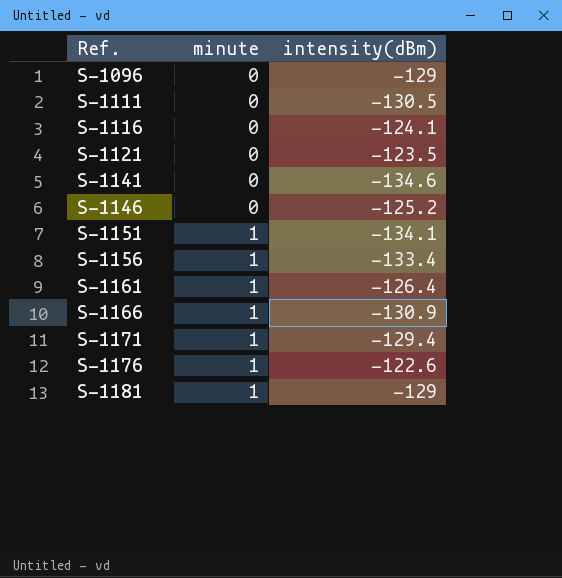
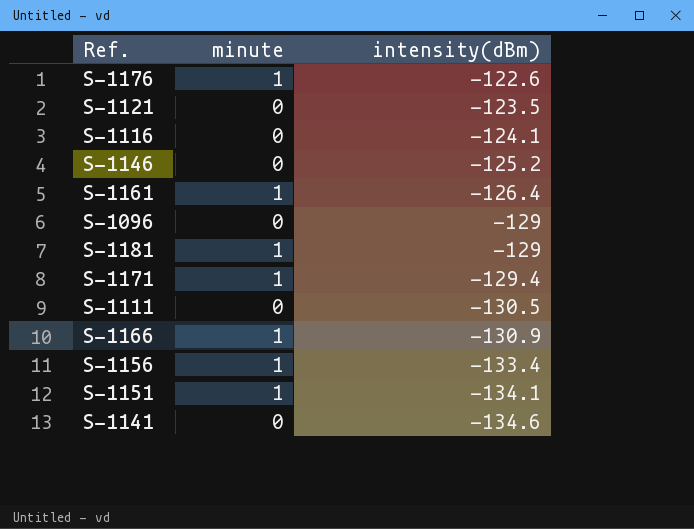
row order: Ref. ascending -> intensity(dBm) descending

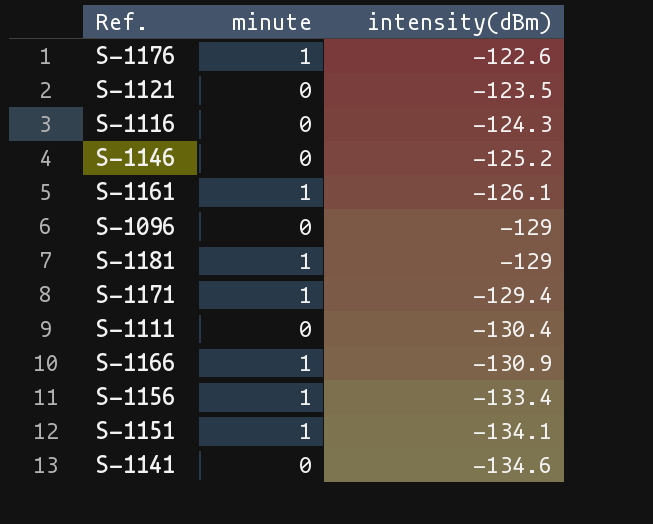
S-1116 | intensity(dBm): -124.1 -> -124.3
S-1161 | intensity(dBm): -126.4 -> -126.1
S-1111 | intensity(dBm): -130.5 -> -130.4

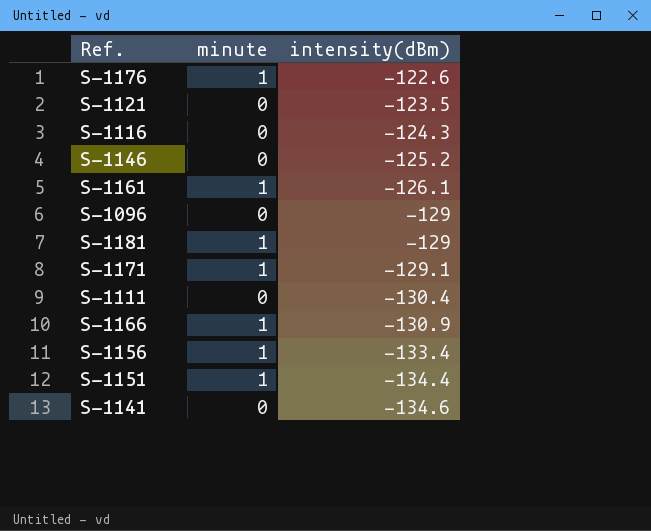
S-1171 | intensity(dBm): -129.4 -> -129.1
S-1151 | intensity(dBm): -134.1 -> -134.4

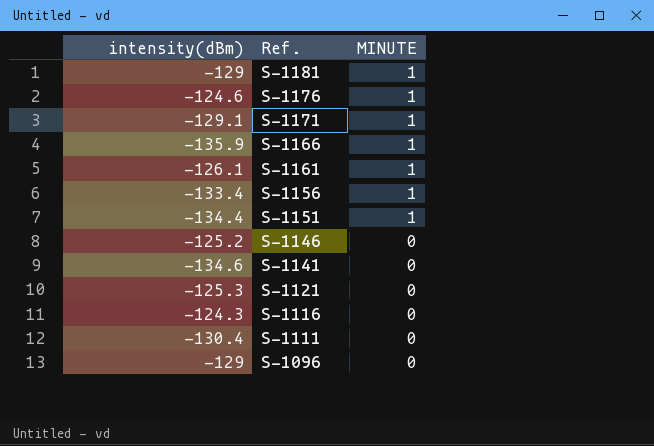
row order: intensity(dBm) descending -> Ref. descending
column intensity(dBm) | position: 3 -> 1
column name: minute -> MINUTE
S-1176 | intensity(dBm): -122.6 -> -124.6
S-1166 | intensity(dBm): -130.9 -> -135.9
S-1121 | intensity(dBm): -123.5 -> -125.3

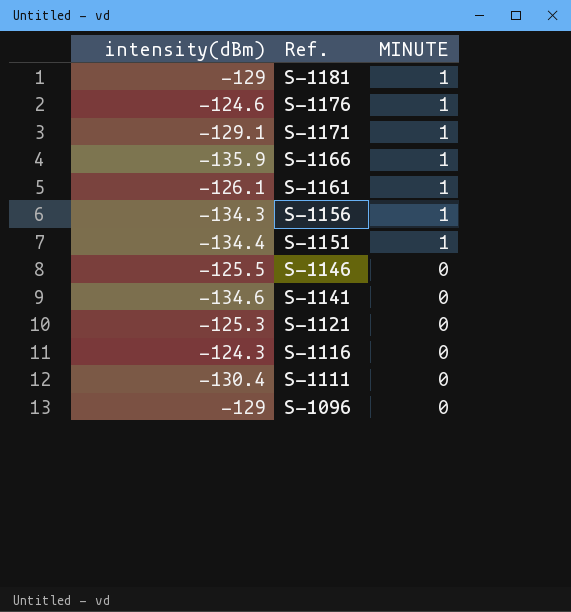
S-1156 | intensity(dBm): -133.4 -> -134.3
S-1146 | intensity(dBm): -125.2 -> -125.5

